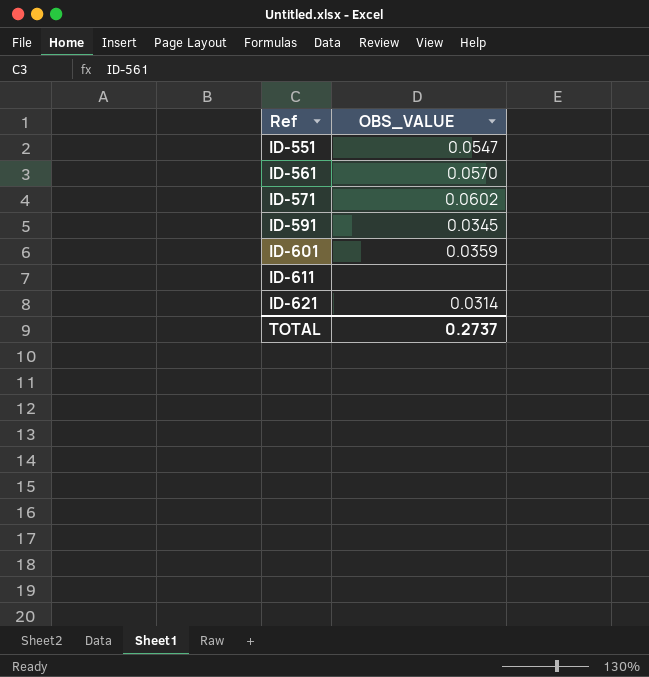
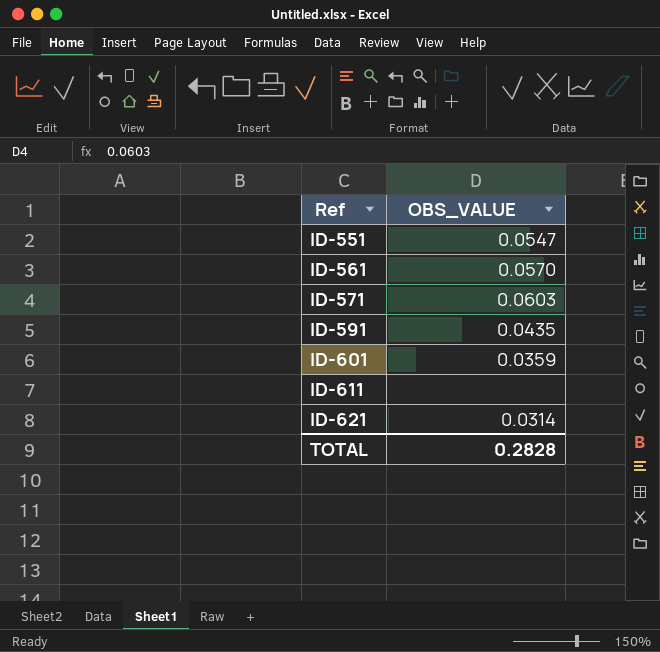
ID-571 | OBS_VALUE: 0.0602 -> 0.0603
ID-591 | OBS_VALUE: 0.0345 -> 0.0435
TOTAL | OBS_VALUE: 0.2737 -> 0.2828

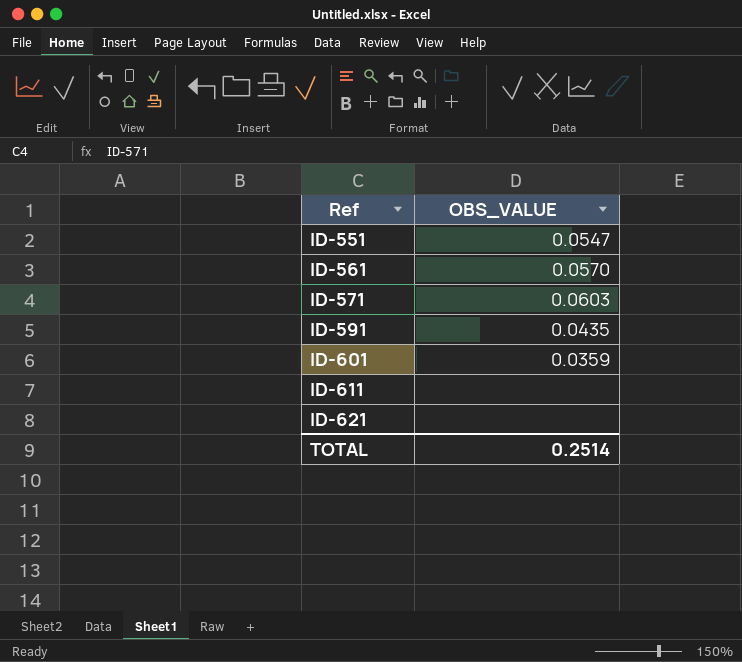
ID-621 | OBS_VALUE: 0.0314 -> none
TOTAL | OBS_VALUE: 0.2828 -> 0.2514

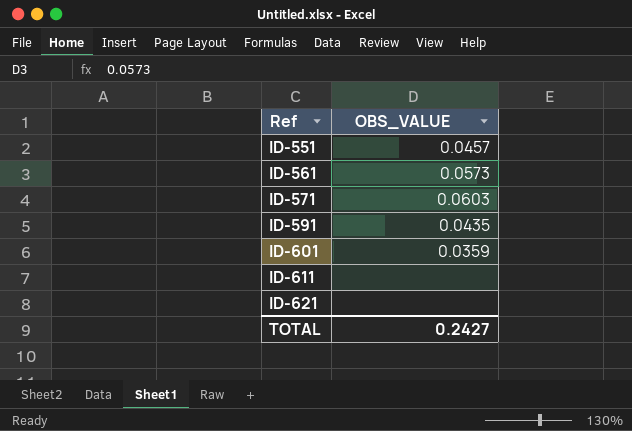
ID-551 | OBS_VALUE: 0.0547 -> 0.0457
ID-561 | OBS_VALUE: 0.0570 -> 0.0573
TOTAL | OBS_VALUE: 0.2514 -> 0.2427

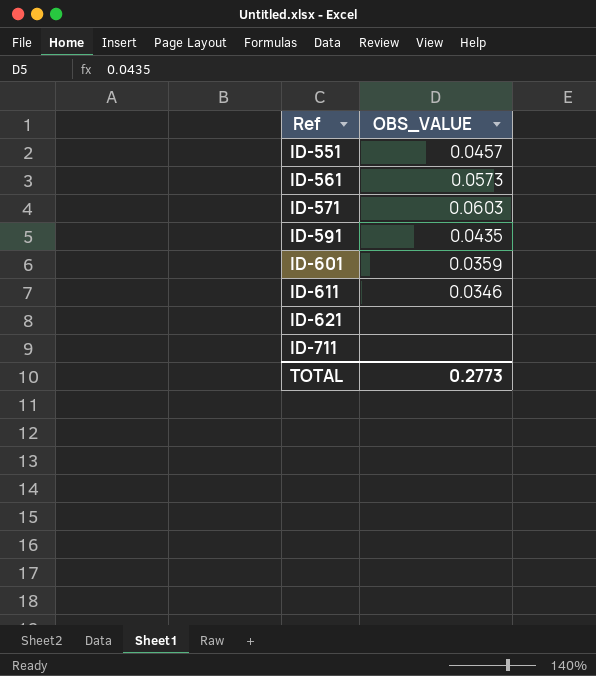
ID-611 | OBS_VALUE: none -> 0.0346
row ID-711: none -> none
TOTAL | OBS_VALUE: 0.2427 -> 0.2773

